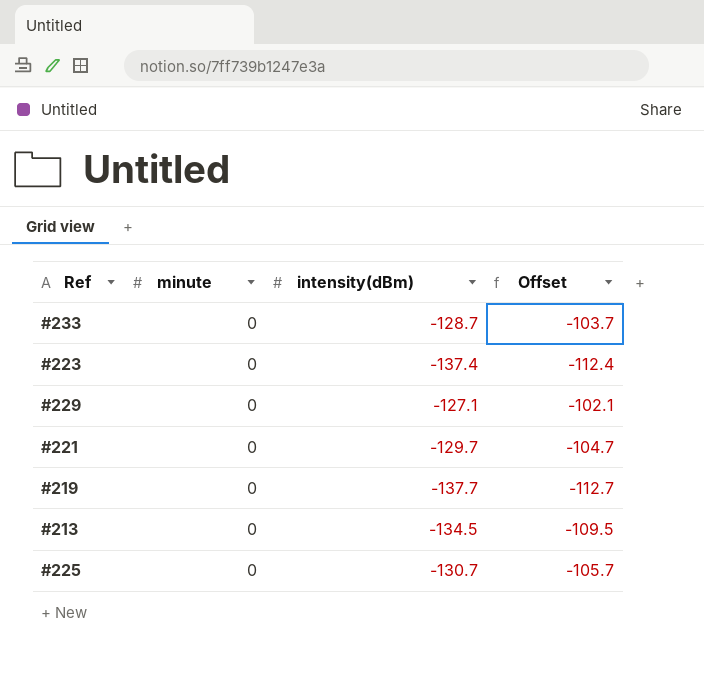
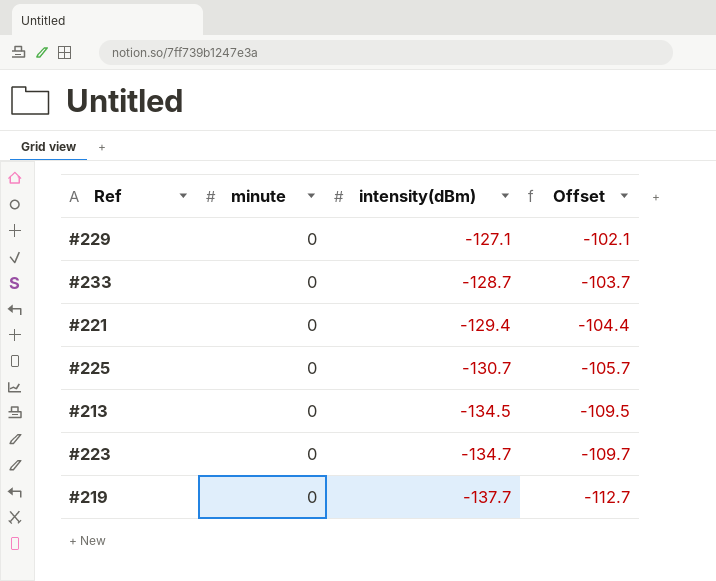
row order: none -> intensity(dBm) descending
#221 | intensity(dBm): -129.7 -> -129.4
#221 | Offset: -104.7 -> -104.4
#223 | intensity(dBm): -137.4 -> -134.7
#223 | Offset: -112.4 -> -109.7

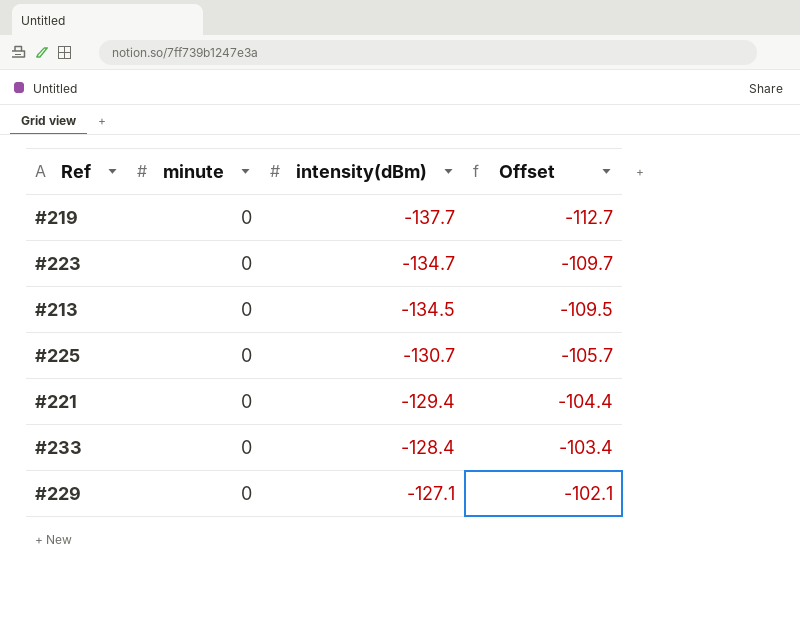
row order: intensity(dBm) descending -> intensity(dBm) ascending
#233 | intensity(dBm): -128.7 -> -128.4
#233 | Offset: -103.7 -> -103.4

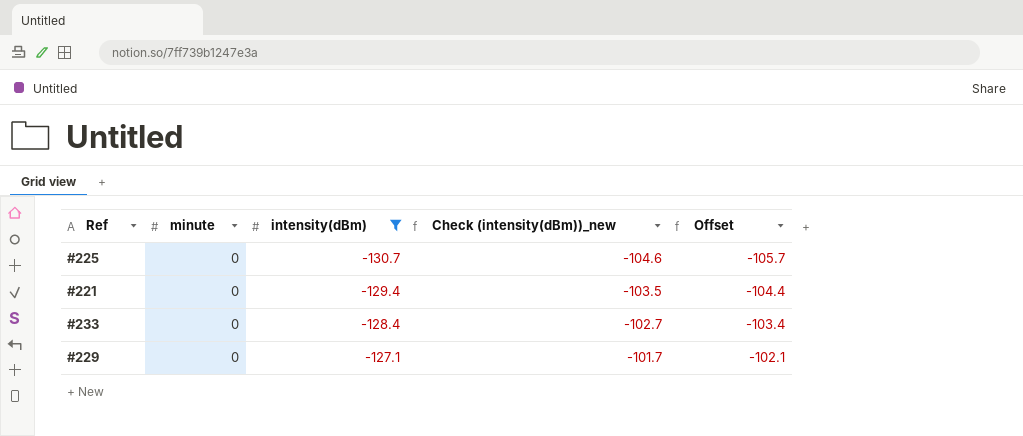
filter: none -> intensity(dBm) >= -130.7
column Check (intensity(dBm))_new | formula: none -> [intensity(dBm)] * 0.8

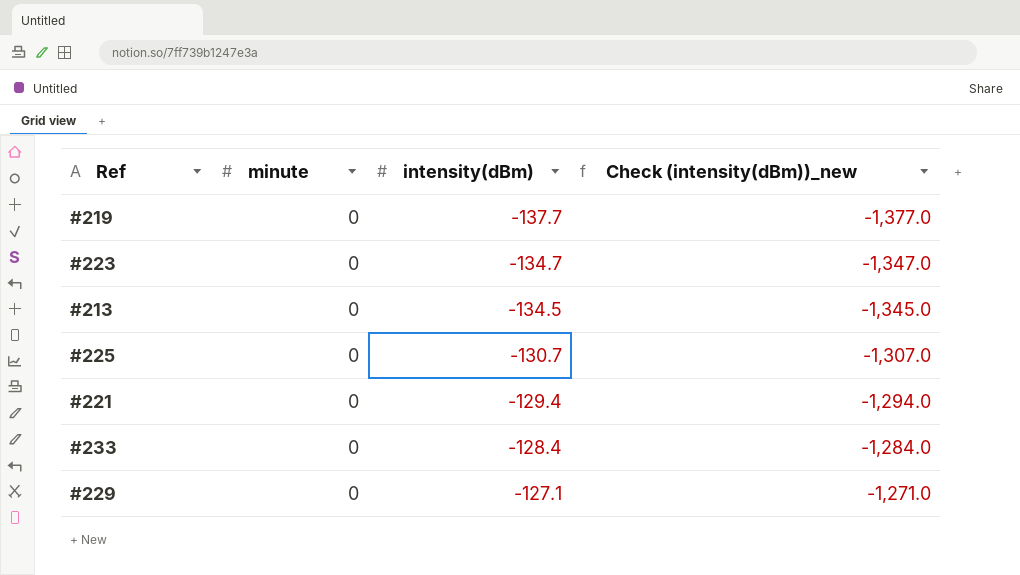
filter: intensity(dBm) >= -130.7 -> none
column Offset | formula: [intensity(dBm)] + 25 -> none
column Check (intensity(dBm))_new | formula: [intensity(dBm)] * 0.8 -> [intensity(dBm)] * 10

